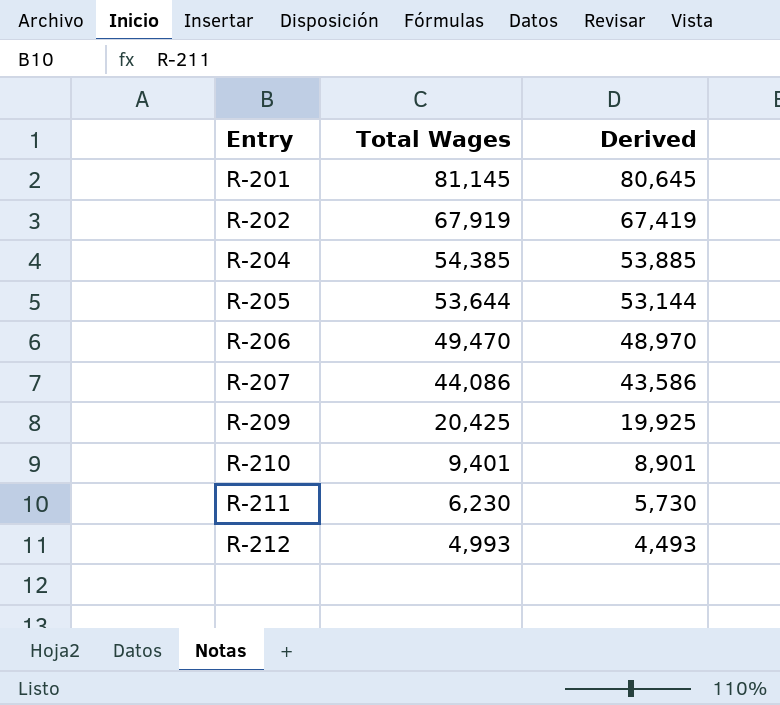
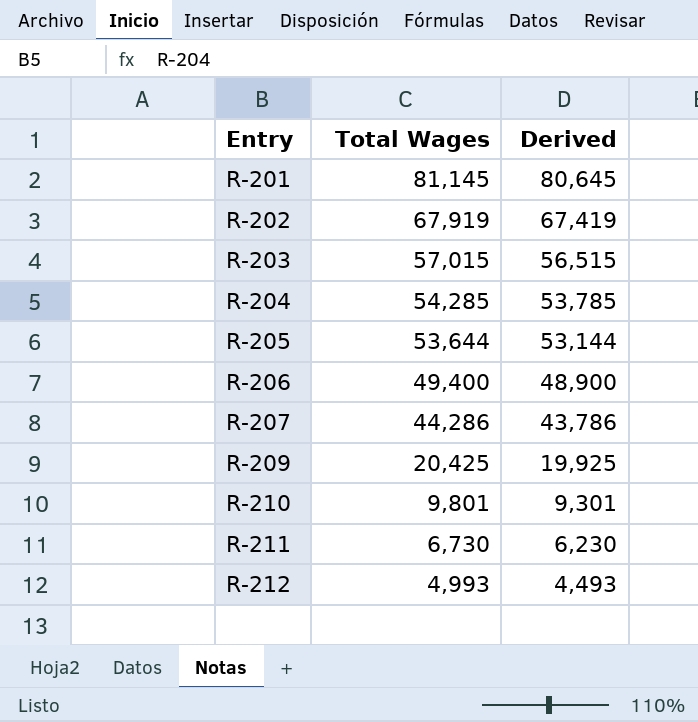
row R-203: none -> 57,015 | 56,515
R-204 | Total Wages: 54,385 -> 54,285
R-204 | Derived: 53,885 -> 53,785
R-206 | Total Wages: 49,470 -> 49,400
R-206 | Derived: 48,970 -> 48,900
R-207 | Total Wages: 44,086 -> 44,286
R-207 | Derived: 43,586 -> 43,786
R-210 | Total Wages: 9,401 -> 9,801
R-210 | Derived: 8,901 -> 9,301
R-211 | Total Wages: 6,230 -> 6,730
R-211 | Derived: 5,730 -> 6,230

